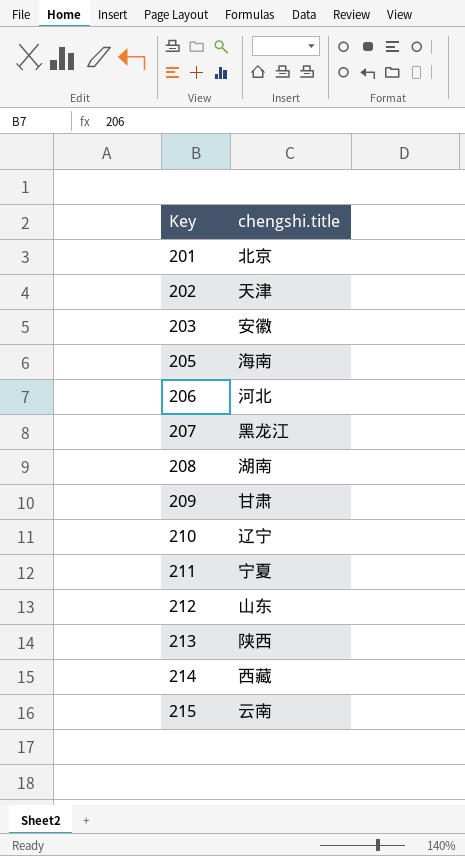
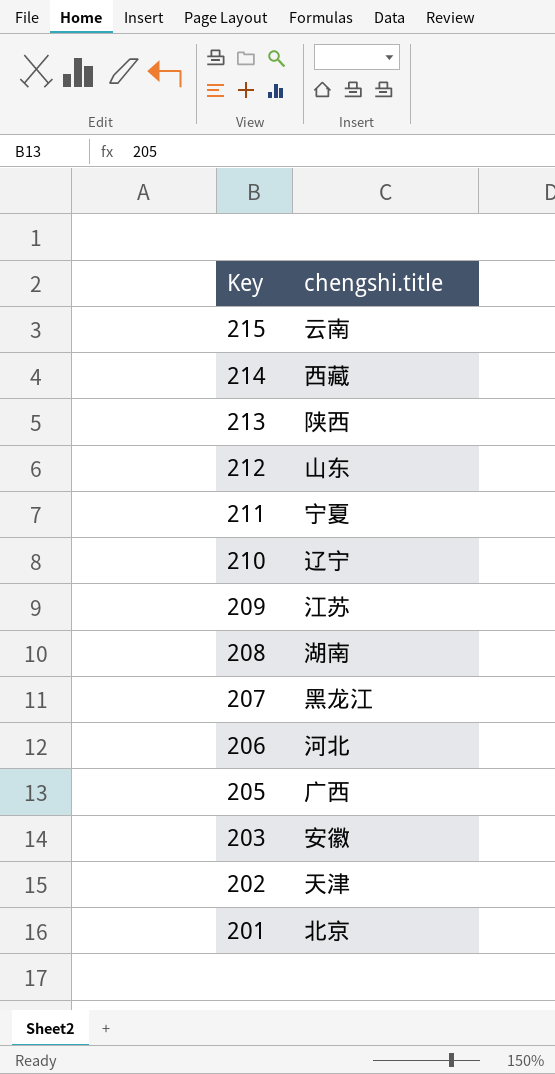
row order: Key ascending -> Key descending
209 | chengshi.title: 甘肃 -> 江苏
205 | chengshi.title: 海南 -> 广西

